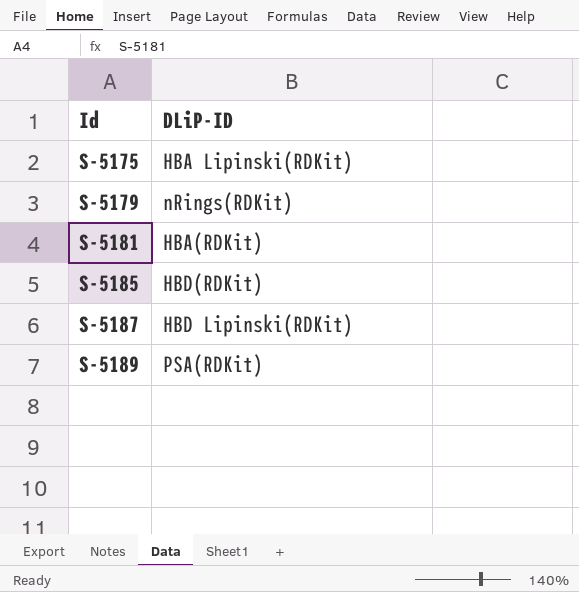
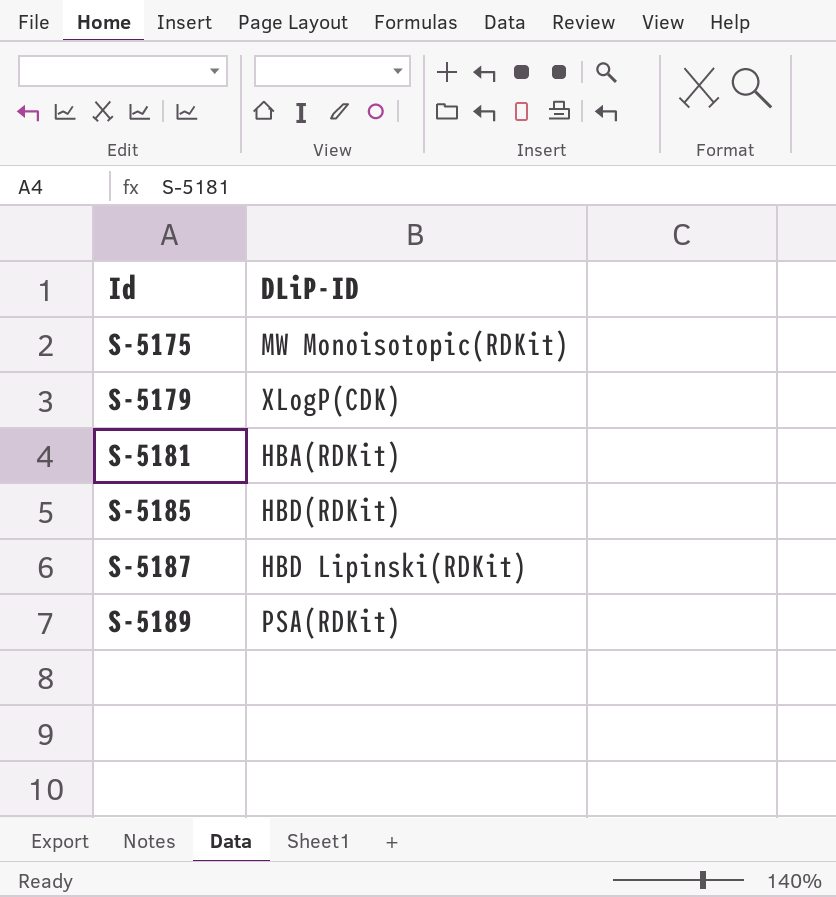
S-5175 | DLiP-ID: HBA Lipinski(RDKit) -> MW Monoisotopic(RDKit)
S-5179 | DLiP-ID: nRings(RDKit) -> XLogP(CDK)

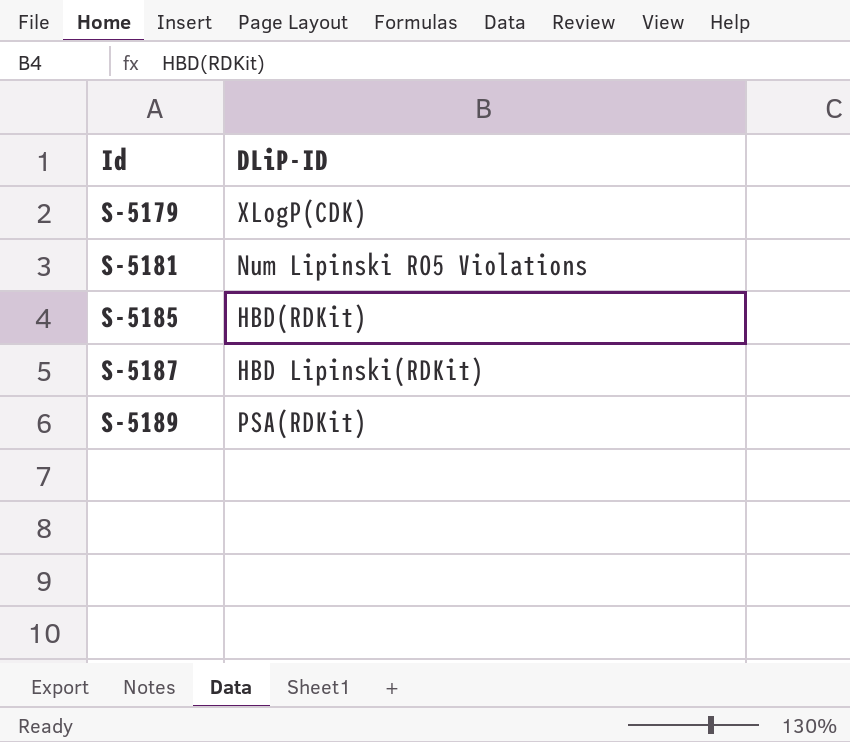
row S-5175: MW Monoisotopic(RDKit) -> none
S-5181 | DLiP-ID: HBA(RDKit) -> Num Lipinski RO5 Violations

